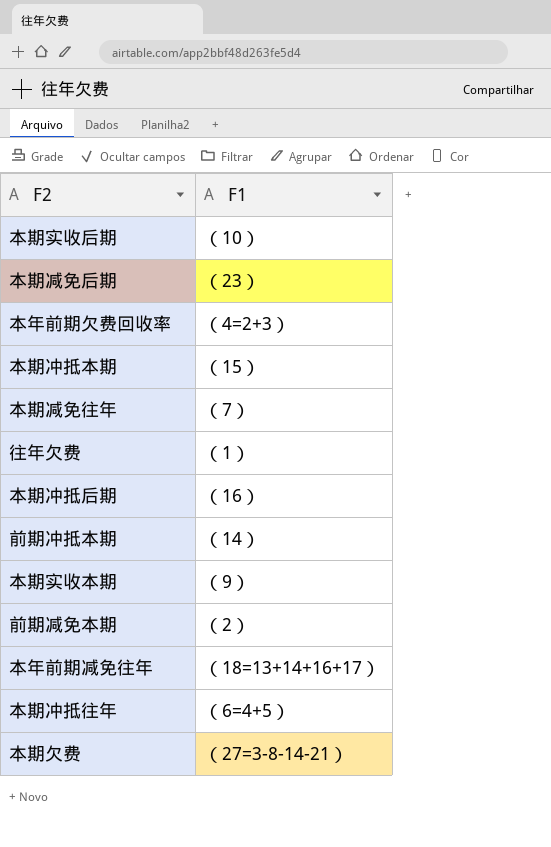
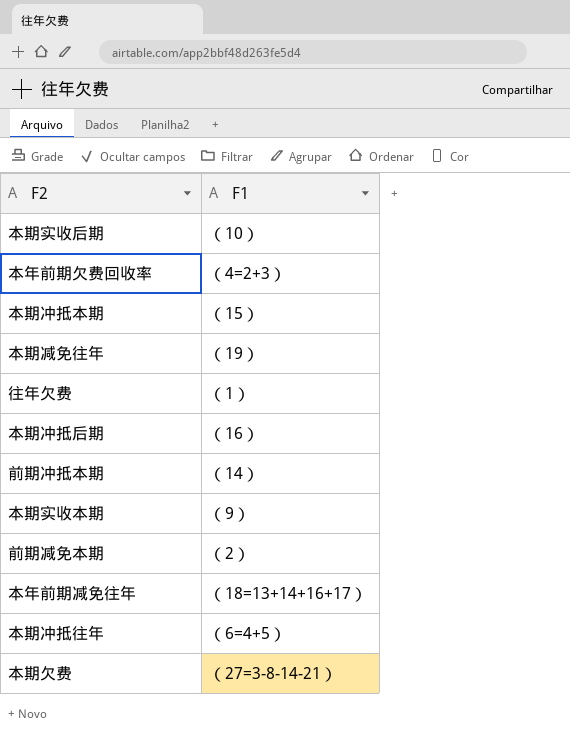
row 本期减免后期: （23） -> none
本期减免往年 | F1: （7） -> （19）

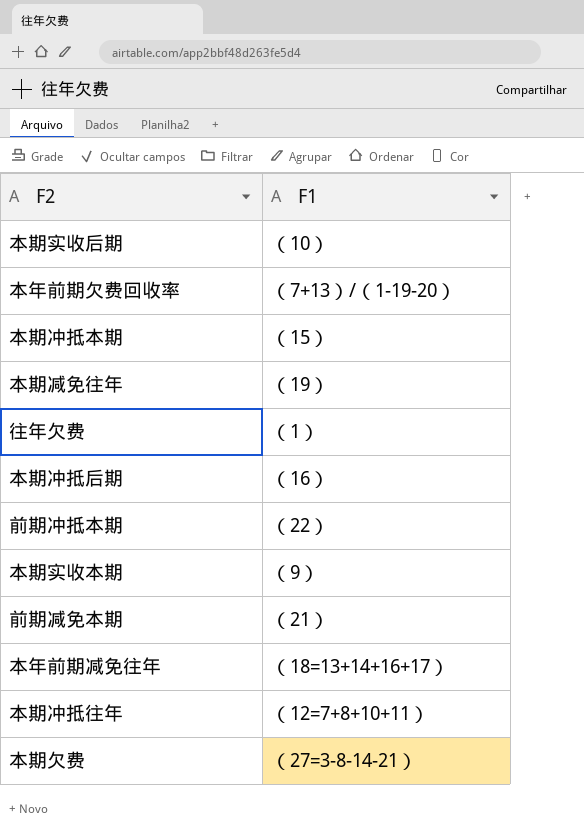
本年前期欠费回收率 | F1: （4=2+3） -> （7+13）/（1-19-20）
前期冲抵本期 | F1: （14） -> （22）
前期减免本期 | F1: （2） -> （21）
本期冲抵往年 | F1: （6=4+5） -> （12=7+8+10+11）

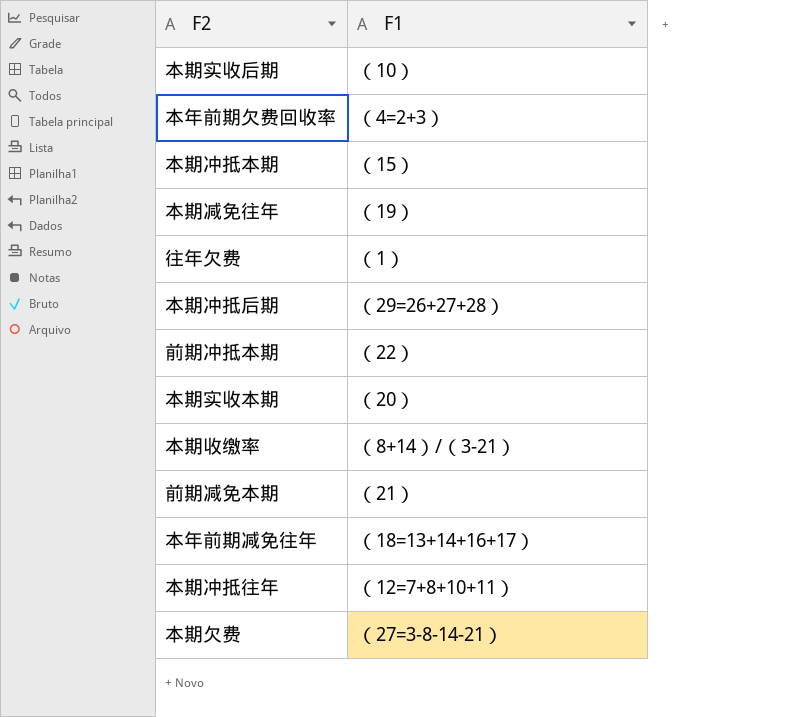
本年前期欠费回收率 | F1: （7+13）/（1-19-20） -> （4=2+3）
本期冲抵后期 | F1: （16） -> （29=26+27+28）
本期实收本期 | F1: （9） -> （20）
row 本期收缴率: none -> （8+14）/（3-21）

